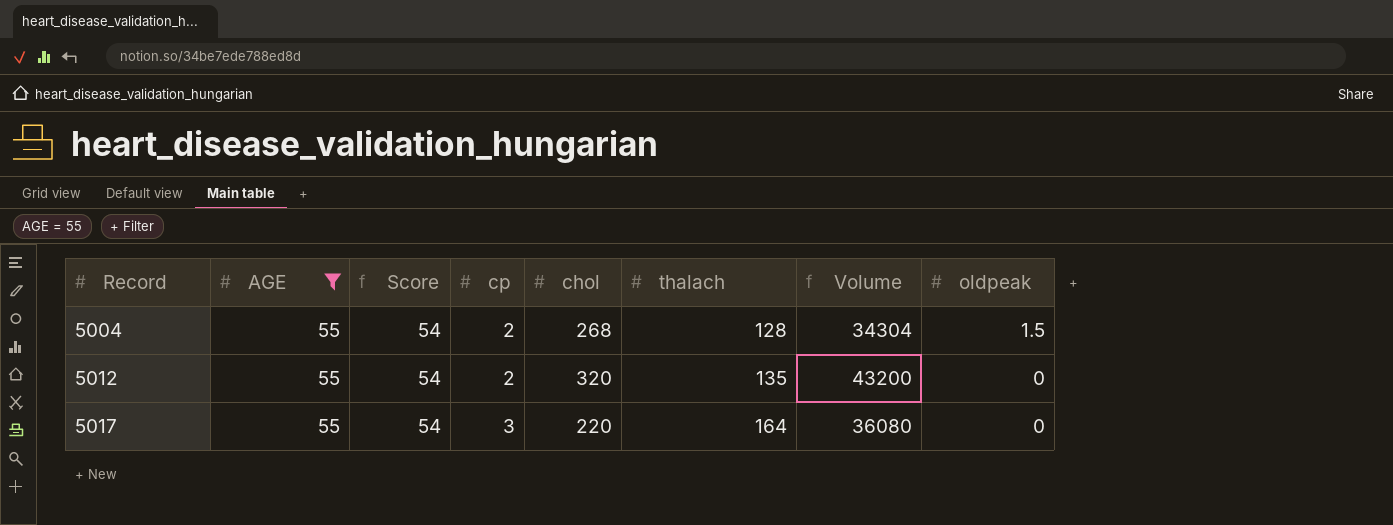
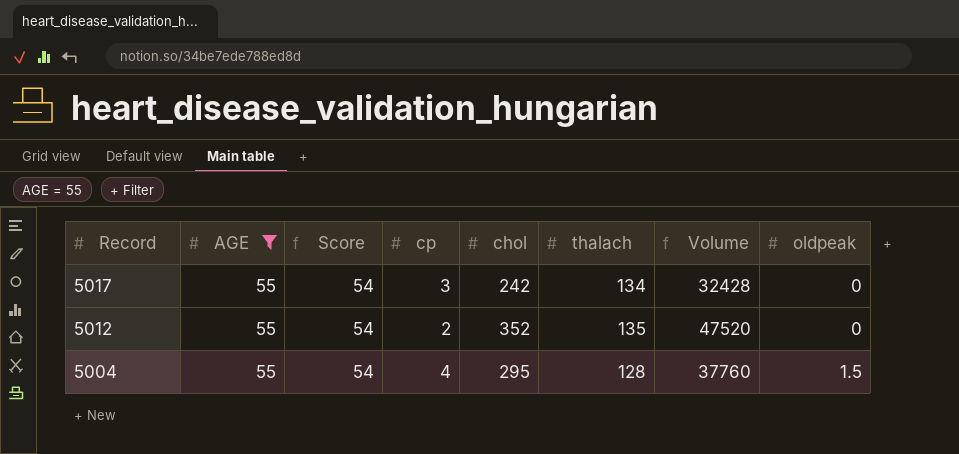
row order: Record ascending -> Record descending
5017 | chol: 220 -> 242
5017 | thalach: 164 -> 134
5017 | Volume: 36080 -> 32428
5012 | chol: 320 -> 352
5012 | Volume: 43200 -> 47520
5004 | cp: 2 -> 4
5004 | chol: 268 -> 295
5004 | Volume: 34304 -> 37760

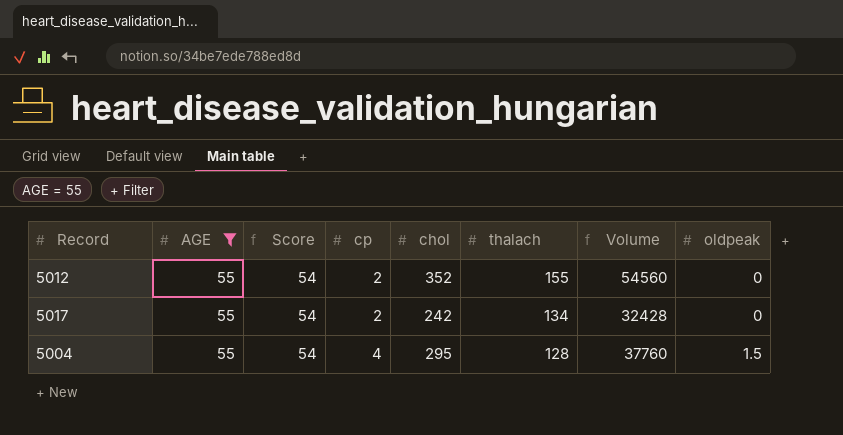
row order: Record descending -> cp ascending
5012 | thalach: 135 -> 155
5012 | Volume: 47520 -> 54560
5017 | cp: 3 -> 2

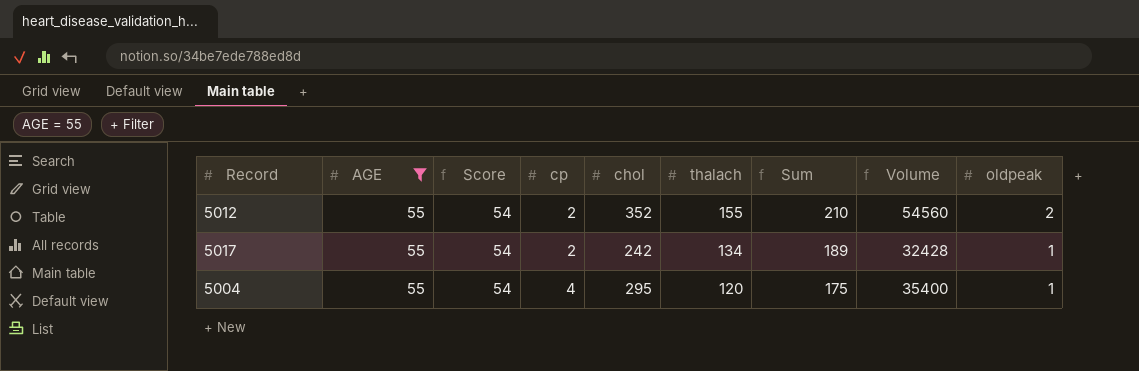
column Sum | formula: none -> [AGE] + [thalach]
5012 | oldpeak: 0 -> 2
5017 | oldpeak: 0 -> 1
5004 | thalach: 128 -> 120
5004 | Volume: 37760 -> 35400
5004 | oldpeak: 1.5 -> 1

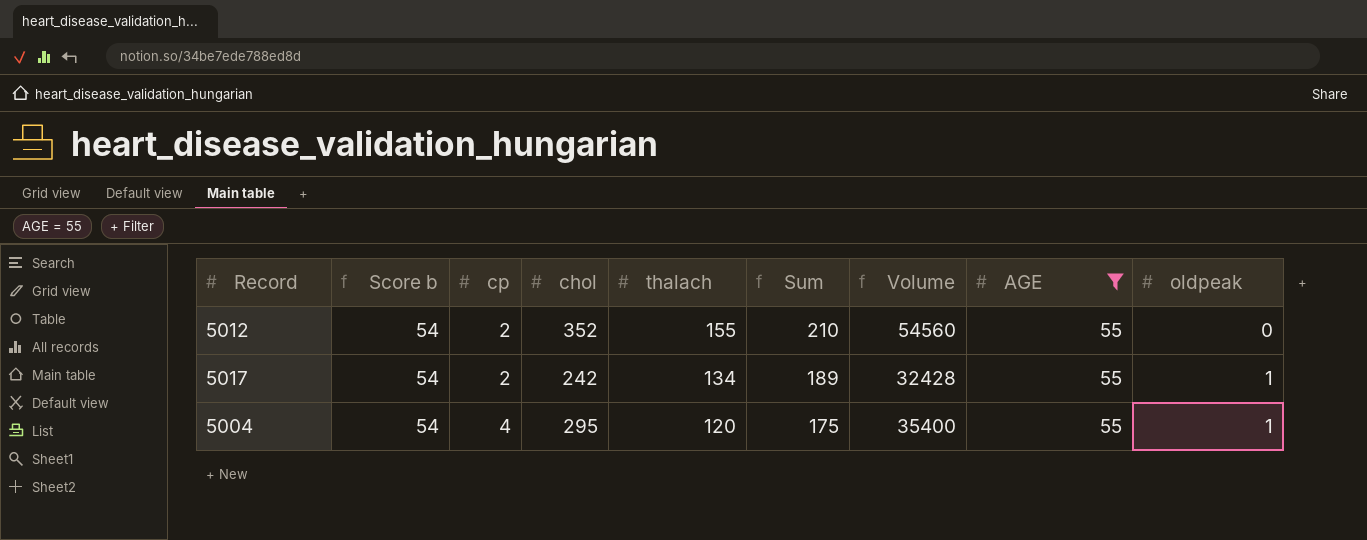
column name: Score -> Score b
column AGE | position: 2 -> 8
5012 | oldpeak: 2 -> 0

